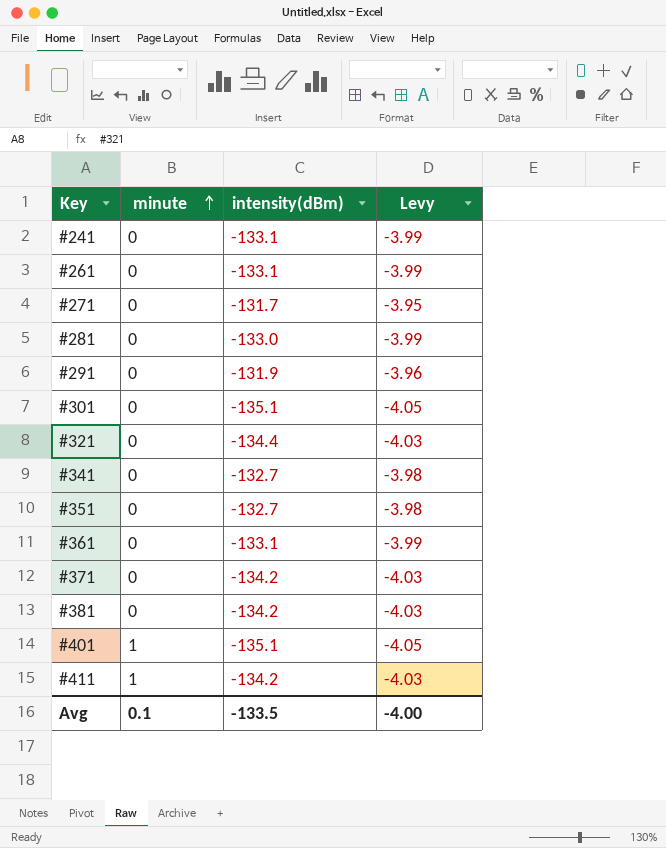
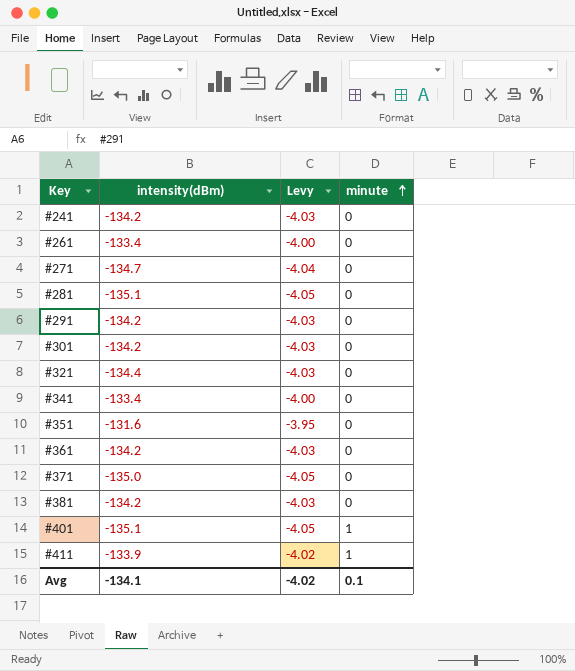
column minute | position: 2 -> 4
#241 | intensity(dBm): -133.1 -> -134.2
#241 | Levy: -3.99 -> -4.03
#261 | intensity(dBm): -133.1 -> -133.4
#261 | Levy: -3.99 -> -4.00
#271 | intensity(dBm): -131.7 -> -134.7
#271 | Levy: -3.95 -> -4.04
#281 | intensity(dBm): -133.0 -> -135.1
#281 | Levy: -3.99 -> -4.05
#291 | intensity(dBm): -131.9 -> -134.2
#291 | Levy: -3.96 -> -4.03
#301 | intensity(dBm): -135.1 -> -134.2
#301 | Levy: -4.05 -> -4.03
#341 | intensity(dBm): -132.7 -> -133.4
#341 | Levy: -3.98 -> -4.00
#351 | intensity(dBm): -132.7 -> -131.6
#351 | Levy: -3.98 -> -3.95
#361 | intensity(dBm): -133.1 -> -134.2
#361 | Levy: -3.99 -> -4.03
#371 | intensity(dBm): -134.2 -> -135.0
#371 | Levy: -4.03 -> -4.05
#411 | intensity(dBm): -134.2 -> -133.9
#411 | Levy: -4.03 -> -4.02
Avg | intensity(dBm): -133.5 -> -134.1
Avg | Levy: -4.00 -> -4.02

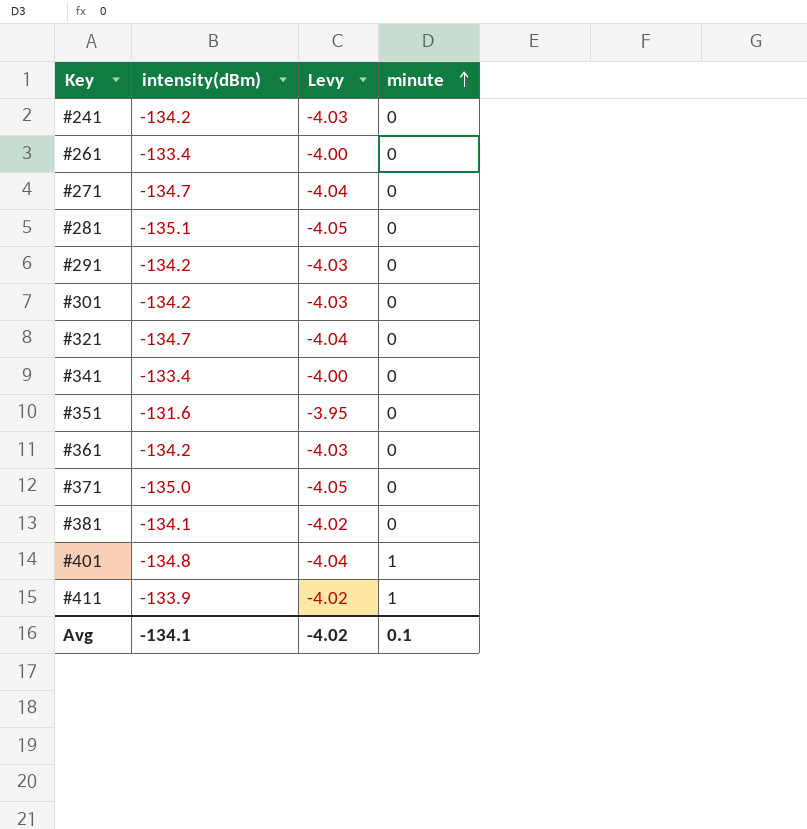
#321 | intensity(dBm): -134.4 -> -134.7
#321 | Levy: -4.03 -> -4.04
#381 | intensity(dBm): -134.2 -> -134.1
#381 | Levy: -4.03 -> -4.02
#401 | intensity(dBm): -135.1 -> -134.8
#401 | Levy: -4.05 -> -4.04

